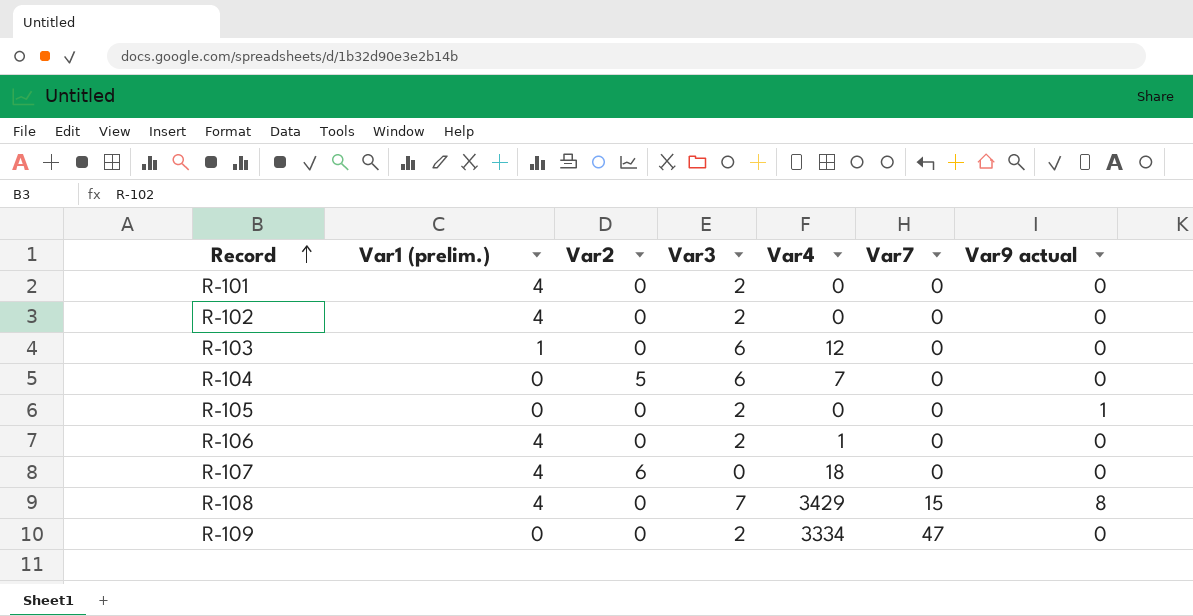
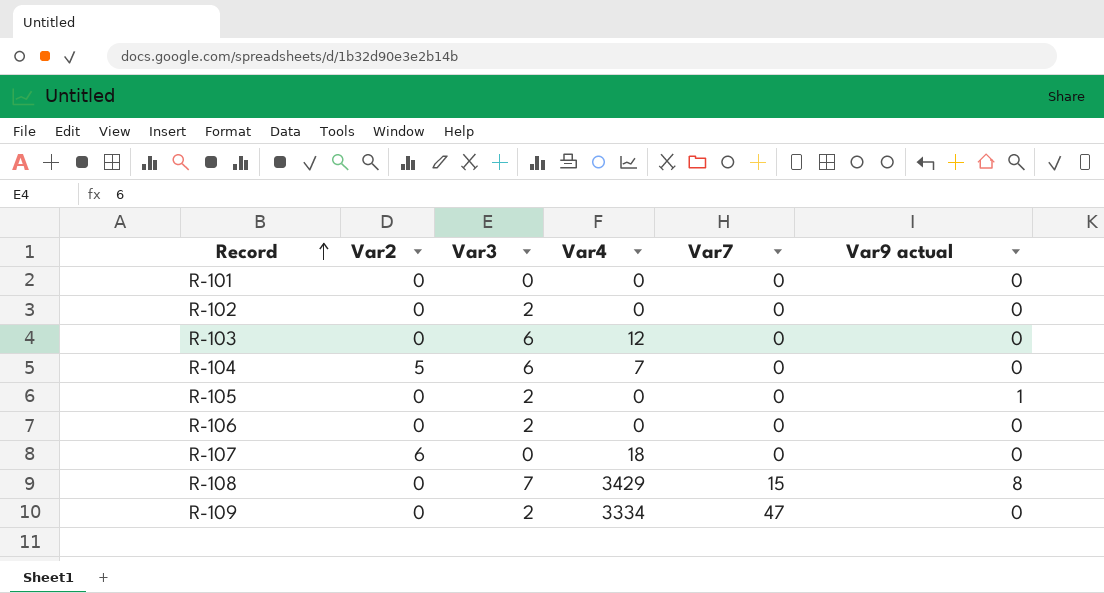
column Var1 (prelim.) | position: 2 -> none
R-101 | Var3: 2 -> 0
R-106 | Var4: 1 -> 0

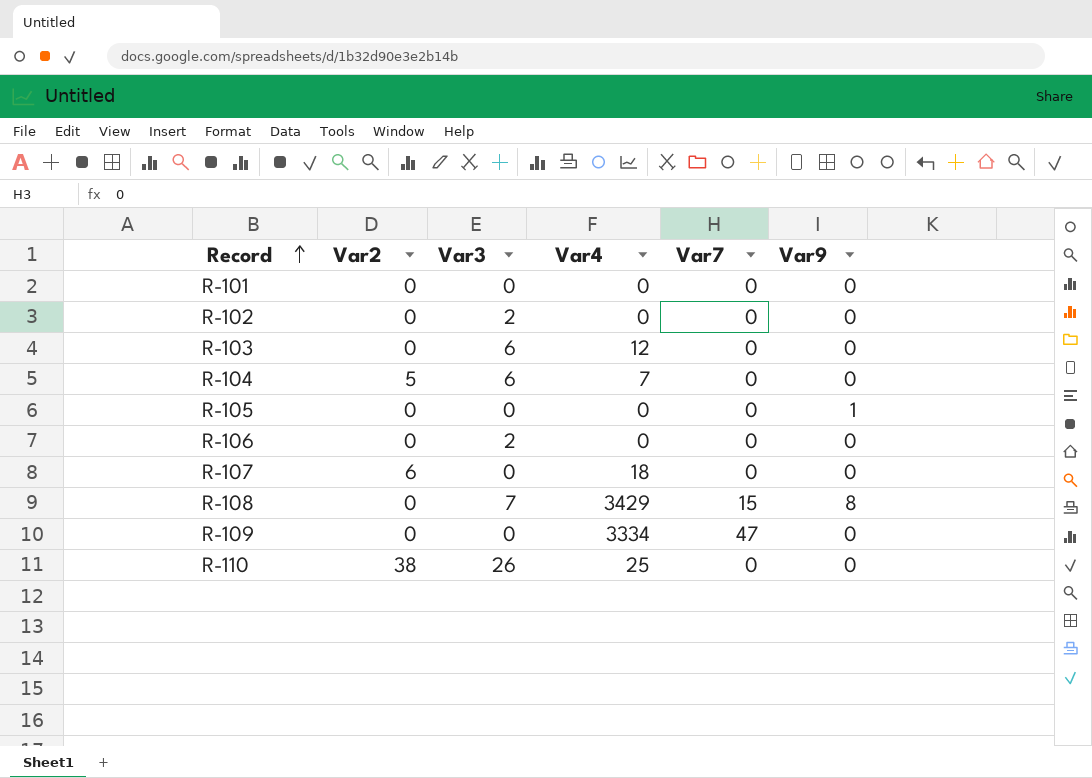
column name: Var9 actual -> Var9
R-105 | Var3: 2 -> 0
R-109 | Var3: 2 -> 0
row R-110: none -> 38 | 26 | 25 | 0 | 0

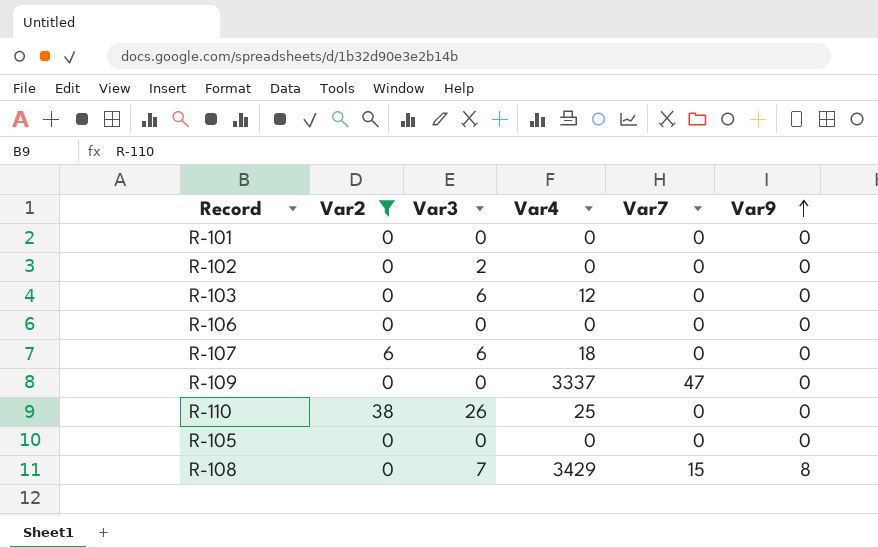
filter: none -> Var2 != 5
row order: Record ascending -> Var9 ascending
R-106 | Var3: 2 -> 0
R-107 | Var3: 0 -> 6
R-109 | Var4: 3334 -> 3337
R-105 | Var9: 1 -> 0

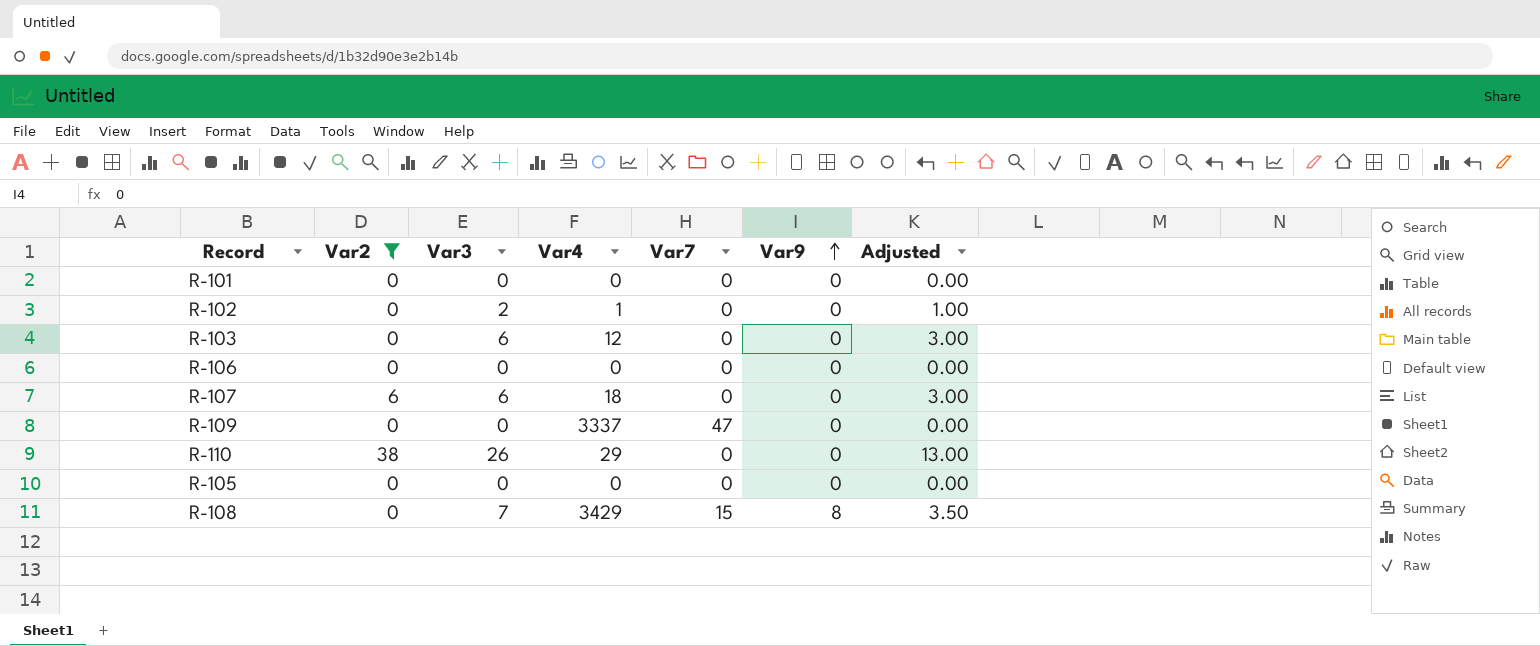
column Adjusted | formula: none -> [Var3] * 0.5
R-102 | Var4: 0 -> 1
R-110 | Var4: 25 -> 29

